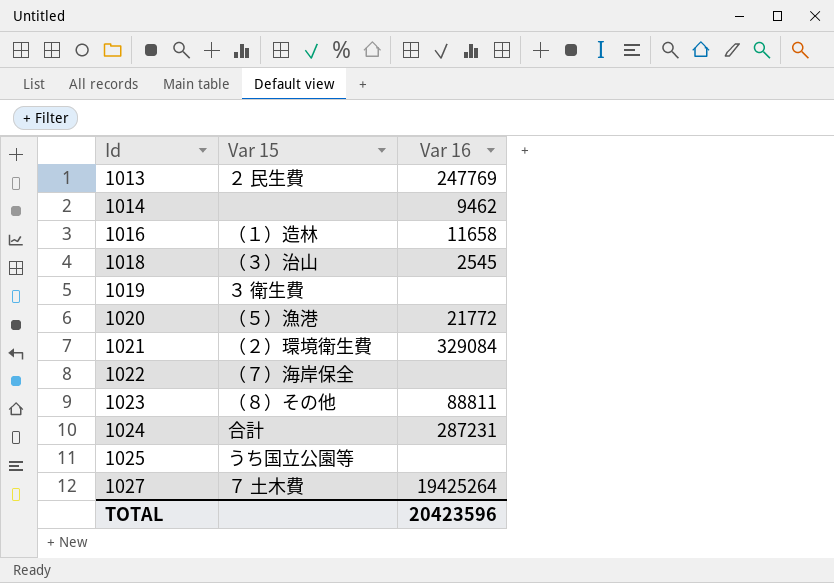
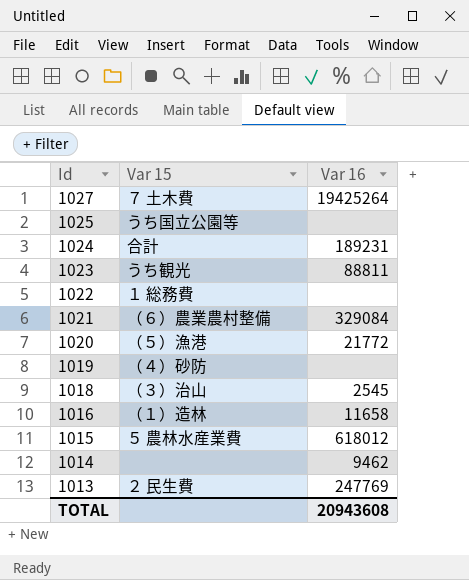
row order: Id ascending -> Id descending
1024 | Var 16: 287231 -> 189231
1023 | Var 15: （８）その他 -> うち観光
1022 | Var 15: （７）海岸保全 -> １ 総務費
1021 | Var 15: （２）環境衛生費 -> （６）農業農村整備
1019 | Var 15: ３ 衛生費 -> （４）砂防
row 1015: none -> ５ 農林水産業費 | 618012
TOTAL | Var 16: 20423596 -> 20943608

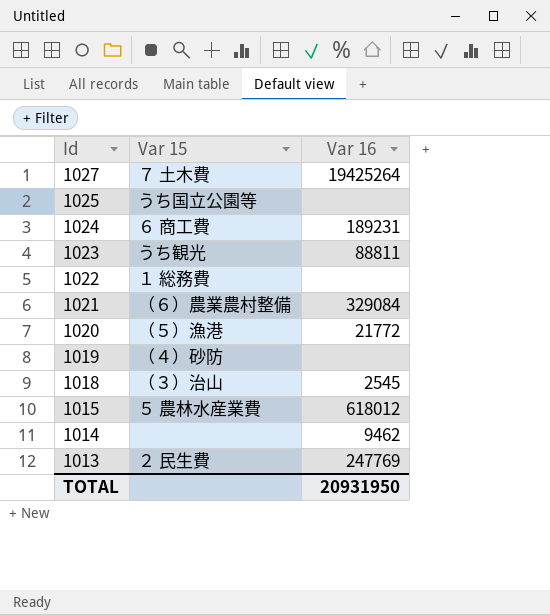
row 1016: （１）造林 | 11658 -> none
1024 | Var 15: 合計 -> ６ 商工費
TOTAL | Var 16: 20943608 -> 20931950

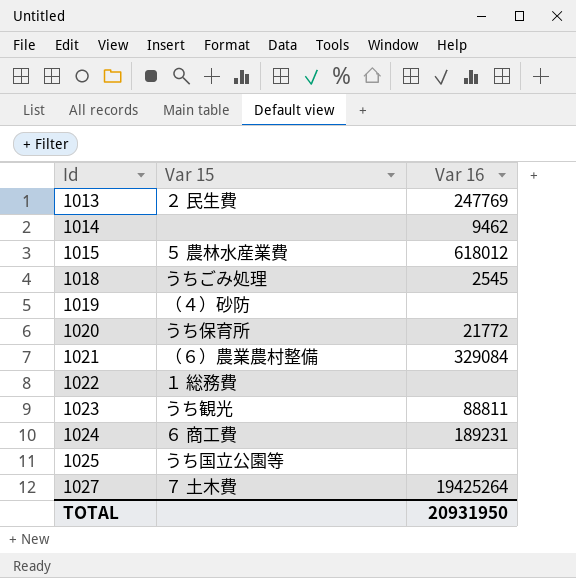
row order: Id descending -> Id ascending
1018 | Var 15: （３）治山 -> うちごみ処理
1020 | Var 15: （５）漁港 -> うち保育所

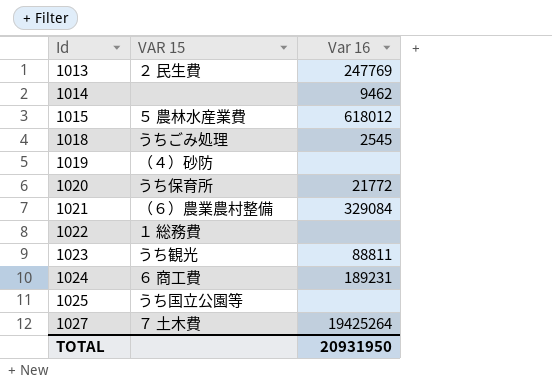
column name: Var 15 -> VAR 15

